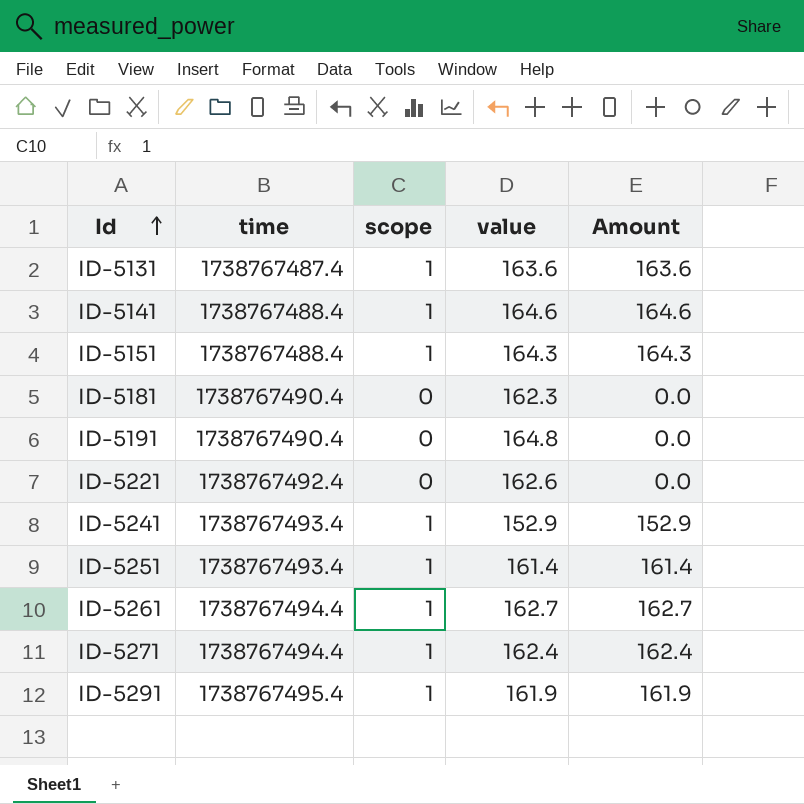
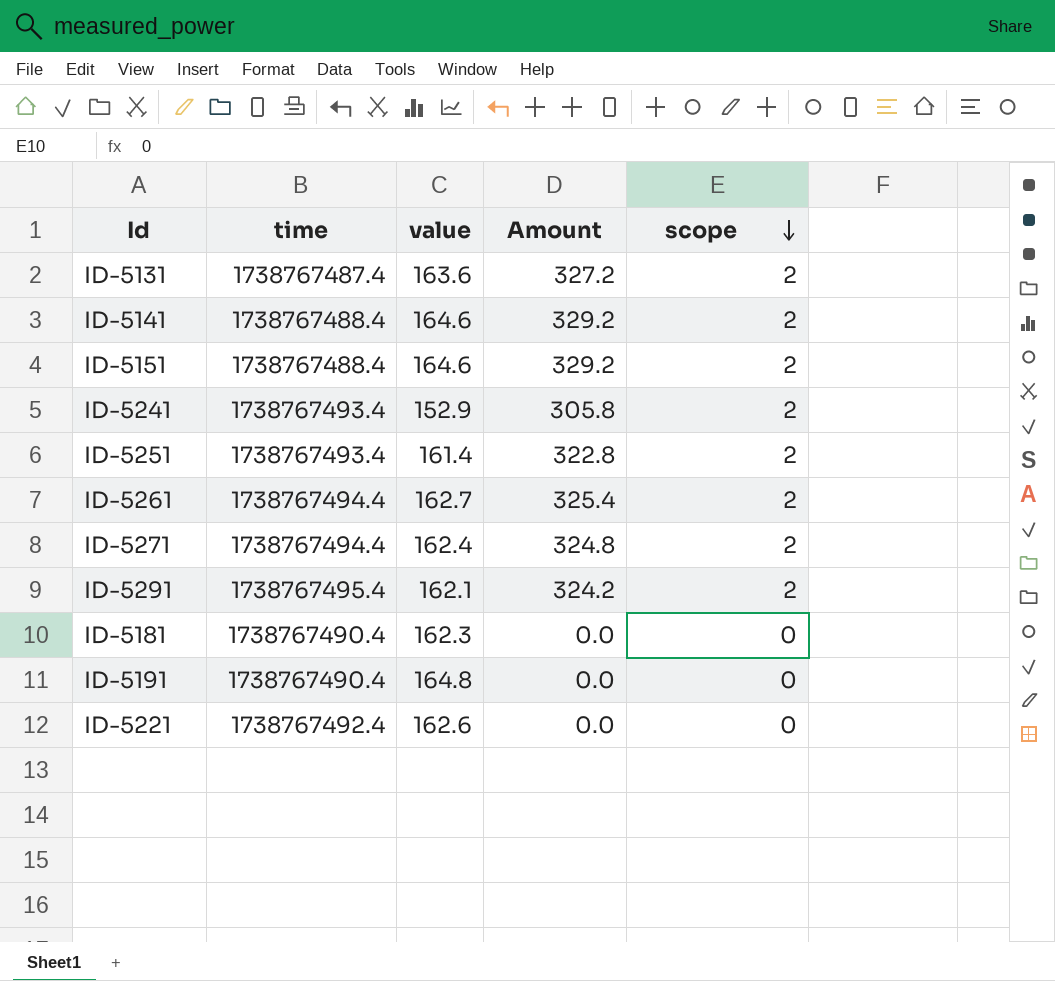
row order: Id ascending -> scope descending
column scope | position: 3 -> 5
ID-5131 | Amount: 163.6 -> 327.2
ID-5131 | scope: 1 -> 2
ID-5141 | Amount: 164.6 -> 329.2
ID-5141 | scope: 1 -> 2
ID-5151 | value: 164.3 -> 164.6
ID-5151 | Amount: 164.3 -> 329.2
ID-5151 | scope: 1 -> 2
ID-5241 | Amount: 152.9 -> 305.8
ID-5241 | scope: 1 -> 2
ID-5251 | Amount: 161.4 -> 322.8
ID-5251 | scope: 1 -> 2
ID-5261 | Amount: 162.7 -> 325.4
ID-5261 | scope: 1 -> 2
ID-5271 | Amount: 162.4 -> 324.8
ID-5271 | scope: 1 -> 2
ID-5291 | value: 161.9 -> 162.1
ID-5291 | Amount: 161.9 -> 324.2
ID-5291 | scope: 1 -> 2

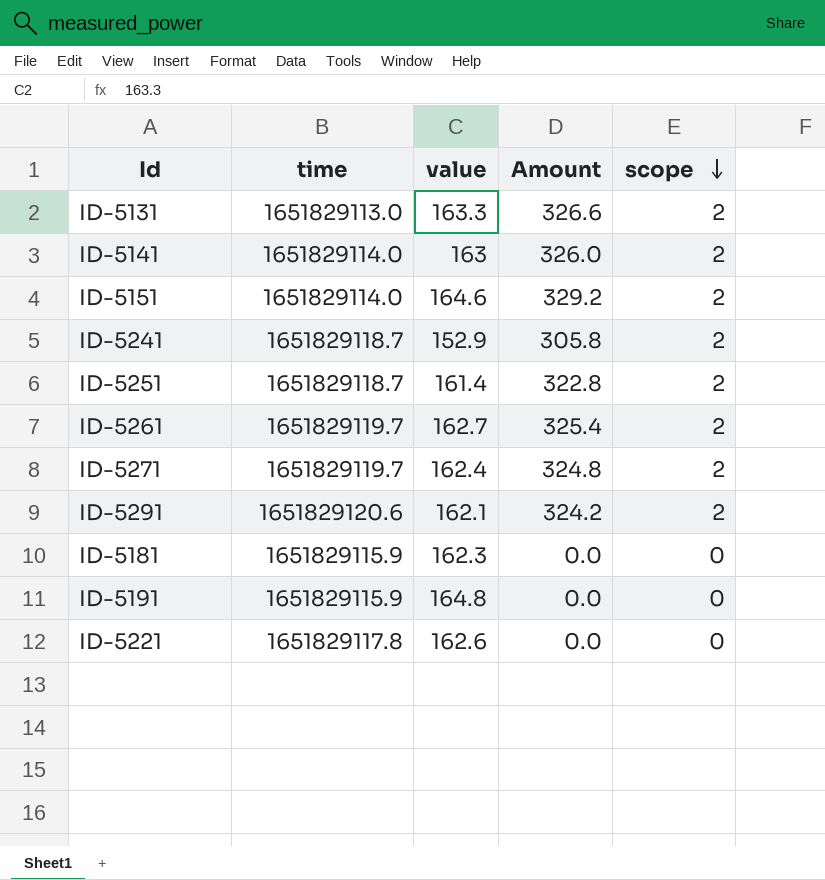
ID-5131 | time: 1738767487.4 -> 1651829113.0
ID-5131 | value: 163.6 -> 163.3
ID-5131 | Amount: 327.2 -> 326.6
ID-5141 | time: 1738767488.4 -> 1651829114.0
ID-5141 | value: 164.6 -> 163
ID-5141 | Amount: 329.2 -> 326.0
ID-5151 | time: 1738767488.4 -> 1651829114.0
ID-5241 | time: 1738767493.4 -> 1651829118.7
ID-5251 | time: 1738767493.4 -> 1651829118.7
ID-5261 | time: 1738767494.4 -> 1651829119.7
ID-5271 | time: 1738767494.4 -> 1651829119.7
ID-5291 | time: 1738767495.4 -> 1651829120.6
ID-5181 | time: 1738767490.4 -> 1651829115.9
ID-5191 | time: 1738767490.4 -> 1651829115.9
ID-5221 | time: 1738767492.4 -> 1651829117.8

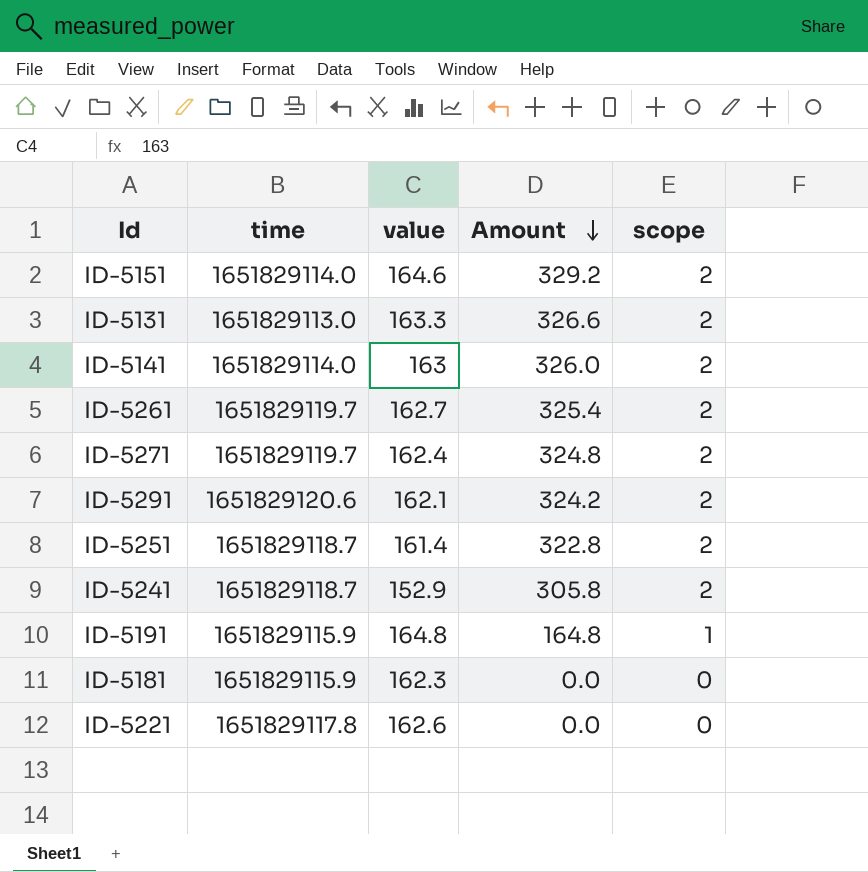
row order: scope descending -> Amount descending
ID-5191 | Amount: 0.0 -> 164.8
ID-5191 | scope: 0 -> 1

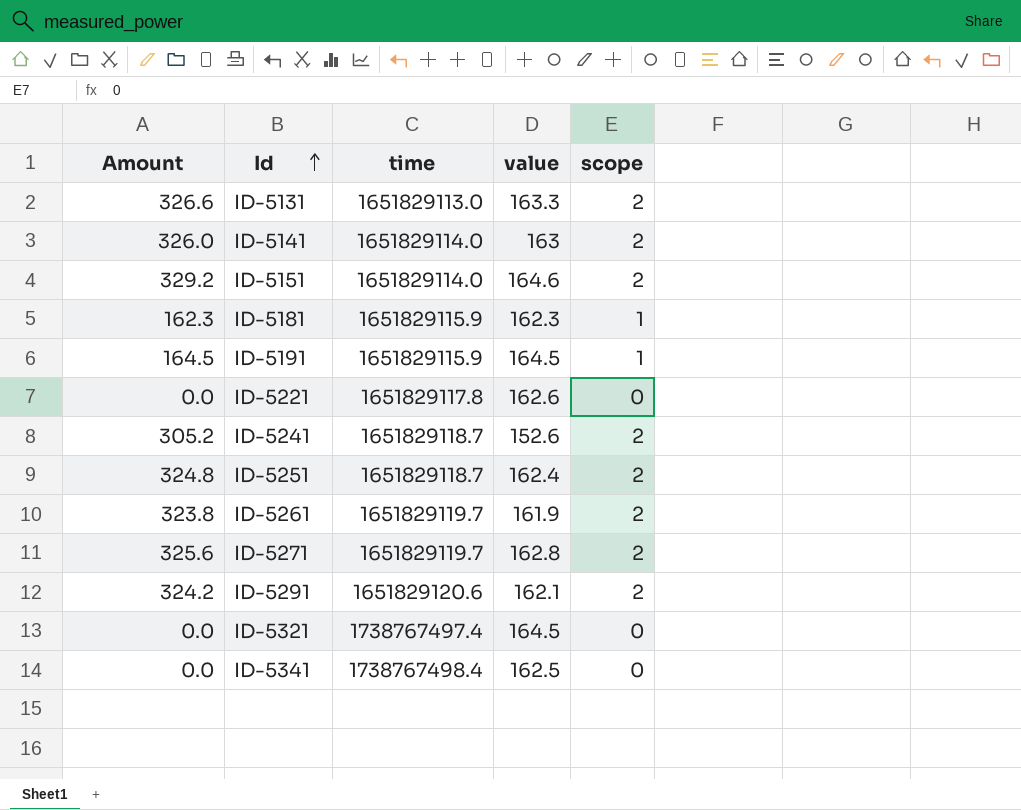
row order: Amount descending -> Id ascending
column Amount | position: 4 -> 1
ID-5181 | Amount: 0.0 -> 162.3
ID-5181 | scope: 0 -> 1
ID-5191 | Amount: 164.8 -> 164.5
ID-5191 | value: 164.8 -> 164.5
ID-5241 | Amount: 305.8 -> 305.2
ID-5241 | value: 152.9 -> 152.6
ID-5251 | Amount: 322.8 -> 324.8
ID-5251 | value: 161.4 -> 162.4
ID-5261 | Amount: 325.4 -> 323.8
ID-5261 | value: 162.7 -> 161.9
ID-5271 | Amount: 324.8 -> 325.6
ID-5271 | value: 162.4 -> 162.8
row ID-5321: none -> 0.0 | 1738767497.4 | 164.5 | 0
row ID-5341: none -> 0.0 | 1738767498.4 | 162.5 | 0

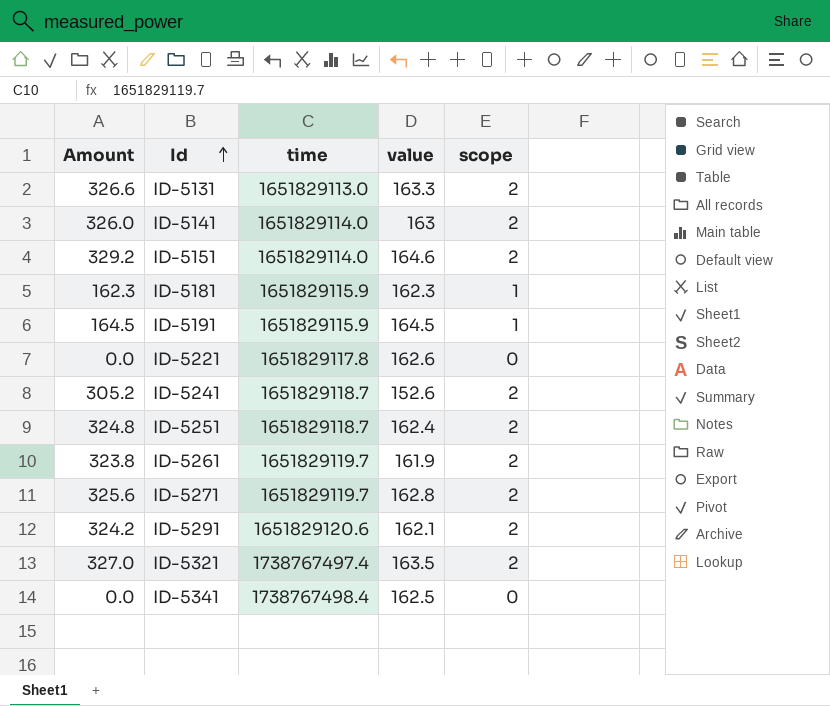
ID-5321 | Amount: 0.0 -> 327.0
ID-5321 | value: 164.5 -> 163.5
ID-5321 | scope: 0 -> 2

